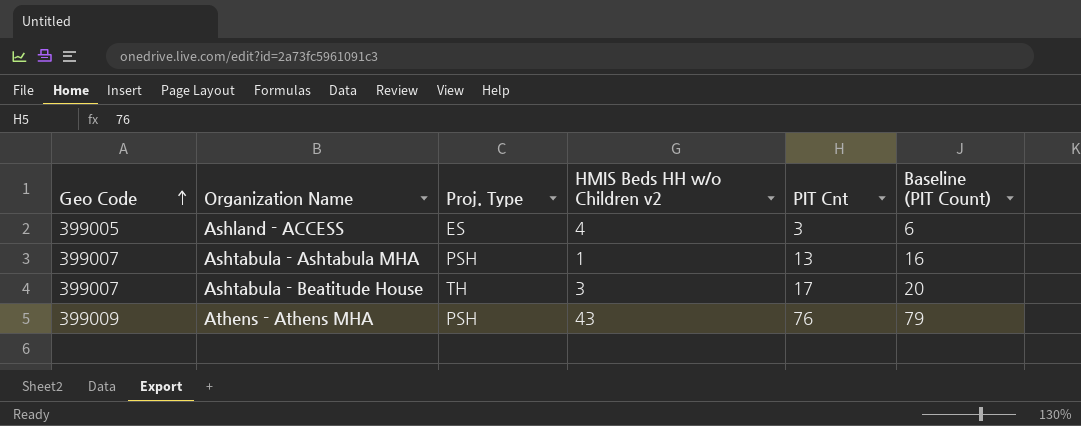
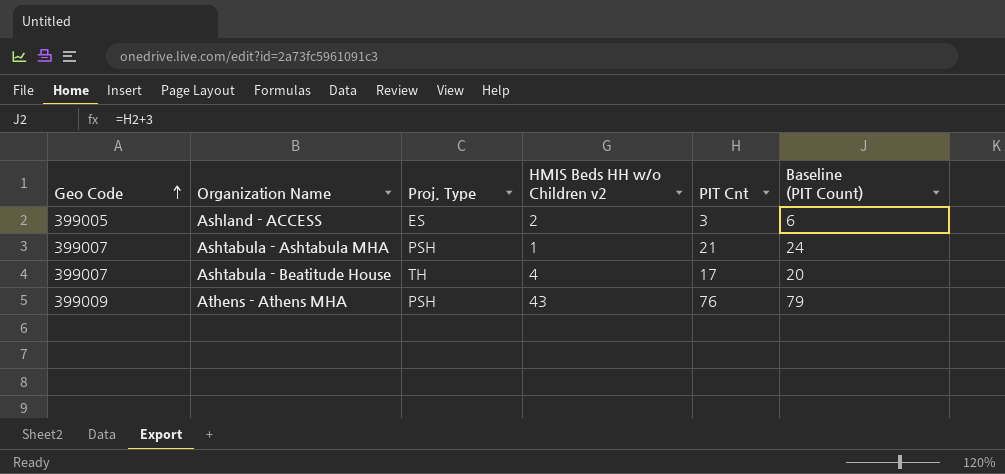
Ashland - ACCESS | HMIS Beds HH w/o Children v2: 4 -> 2
Ashtabula - Ashtabula MHA | PIT Cnt: 13 -> 21
Ashtabula - Ashtabula MHA | Baseline (PIT Count): 16 -> 24
Ashtabula - Beatitude House | HMIS Beds HH w/o Children v2: 3 -> 4

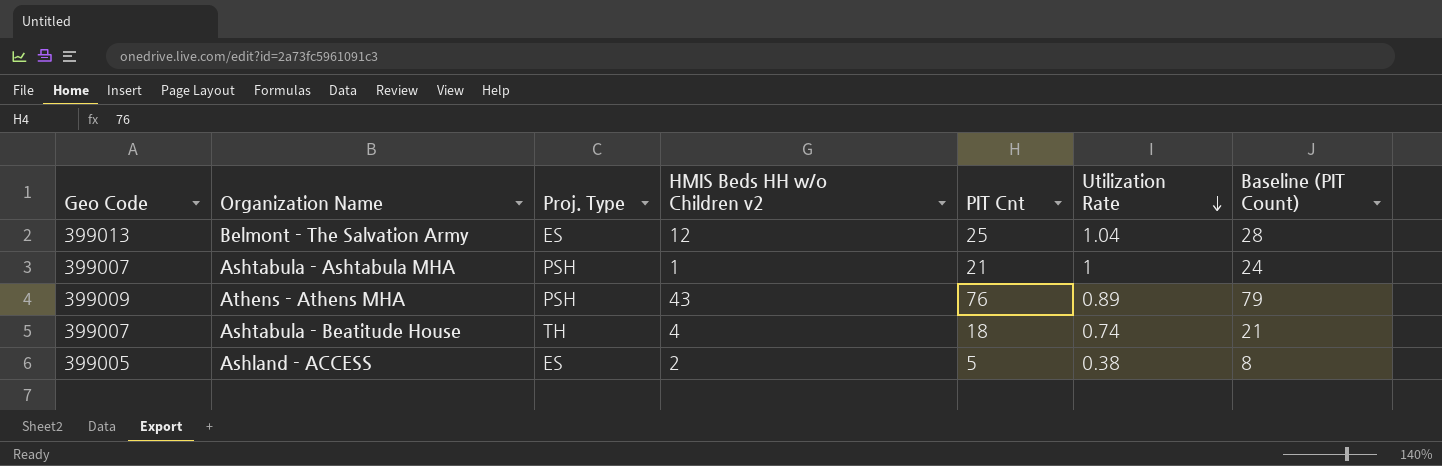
row order: Geo Code ascending -> Utilization Rate descending
column Utilization Rate | position: none -> 6
row Belmont - The Salvation Army: none -> 399013 | ES | 12 | 25 | 1.04 | 28
Ashtabula - Beatitude House | PIT Cnt: 17 -> 18
Ashtabula - Beatitude House | Baseline (PIT Count): 20 -> 21
Ashland - ACCESS | PIT Cnt: 3 -> 5
Ashland - ACCESS | Baseline (PIT Count): 6 -> 8

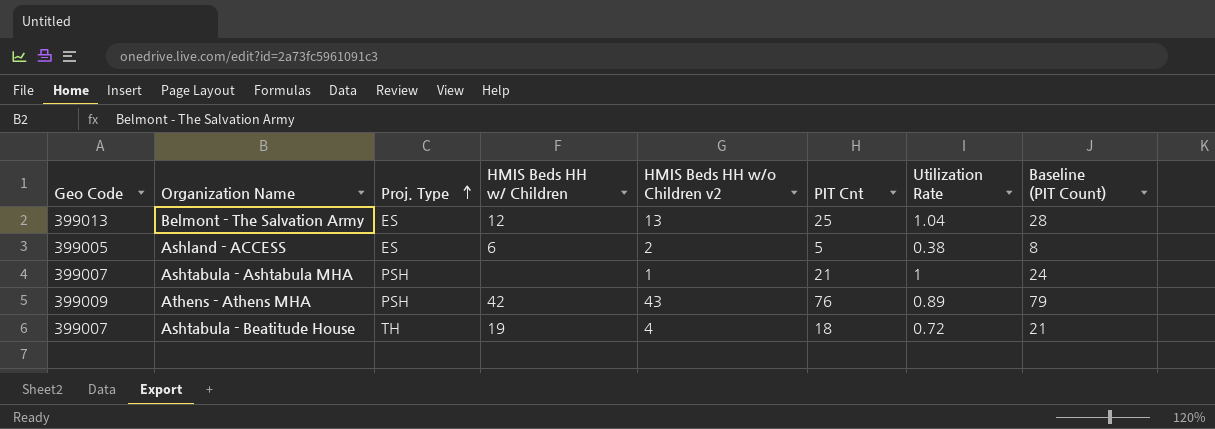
row order: Utilization Rate descending -> Proj. Type ascending
column HMIS Beds HH w/ Children | position: none -> 4
Belmont - The Salvation Army | HMIS Beds HH w/o Children v2: 12 -> 13
Ashtabula - Beatitude House | Utilization Rate: 0.74 -> 0.72

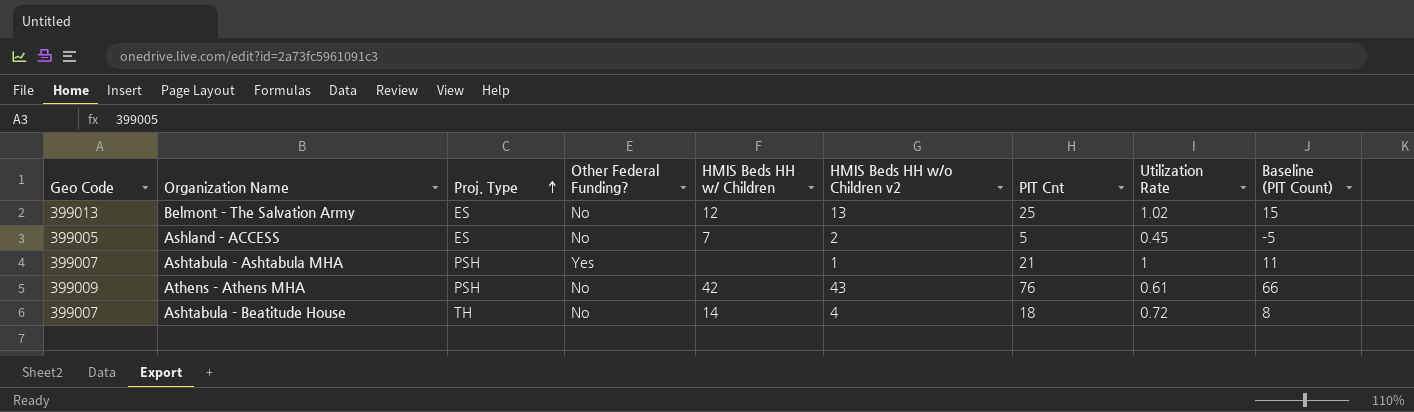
column Other Federal Funding? | position: none -> 4
column Baseline (PIT Count) | formula: [PIT Cnt] + 3 -> [PIT Cnt] - 10
Belmont - The Salvation Army | Utilization Rate: 1.04 -> 1.02
Ashland - ACCESS | HMIS Beds HH w/ Children: 6 -> 7
Ashland - ACCESS | Utilization Rate: 0.38 -> 0.45
Athens - Athens MHA | Utilization Rate: 0.89 -> 0.61
Ashtabula - Beatitude House | HMIS Beds HH w/ Children: 19 -> 14

